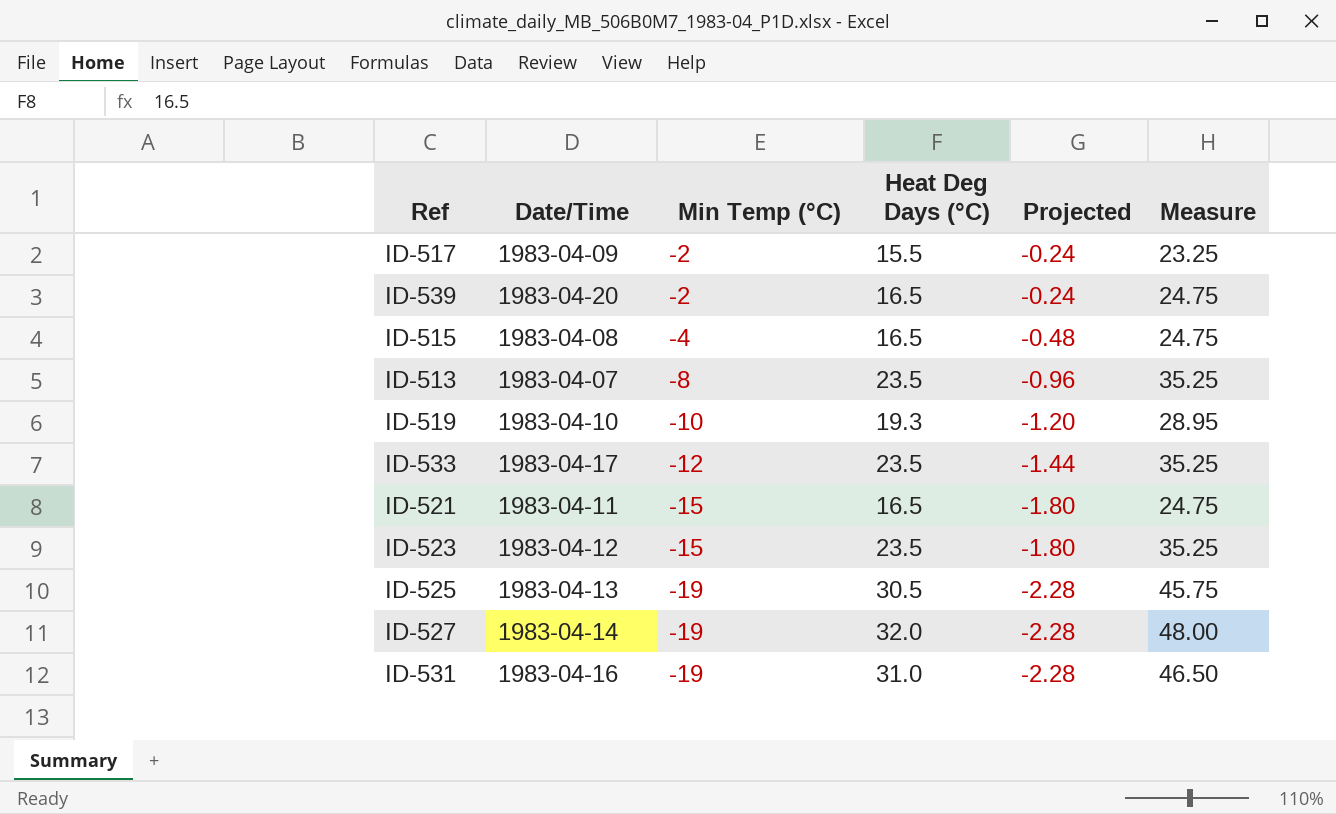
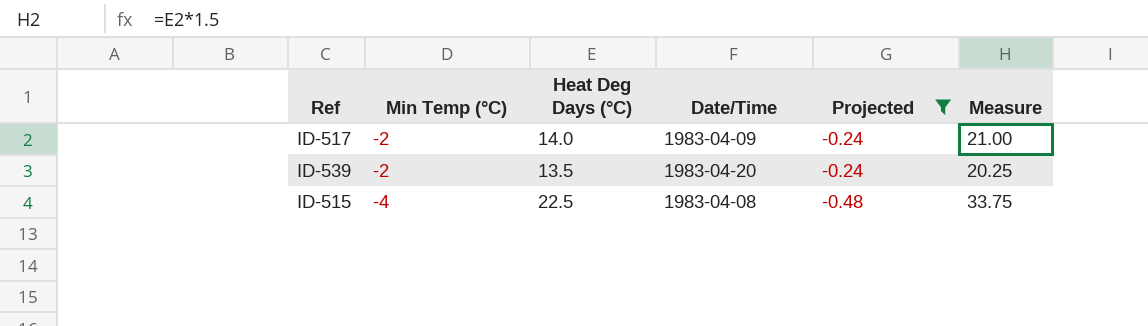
filter: none -> Projected >= -0.48
column Date/Time | position: 2 -> 4
ID-517 | Heat Deg Days (°C): 15.5 -> 14.0
ID-517 | Measure: 23.25 -> 21.00
ID-539 | Heat Deg Days (°C): 16.5 -> 13.5
ID-539 | Measure: 24.75 -> 20.25
ID-515 | Heat Deg Days (°C): 16.5 -> 22.5
ID-515 | Measure: 24.75 -> 33.75

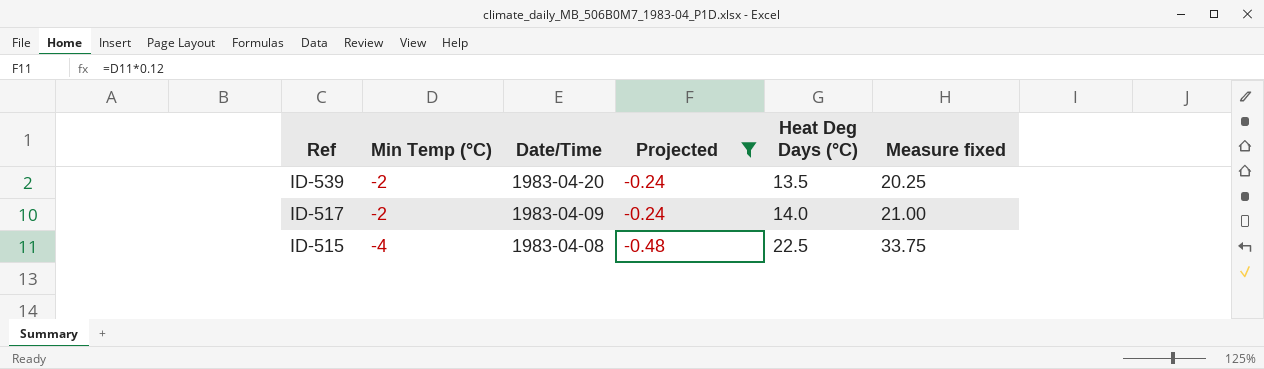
row order: Min Temp (°C) descending -> Ref descending
column Heat Deg Days (°C) | position: 3 -> 5
column name: Measure -> Measure fixed

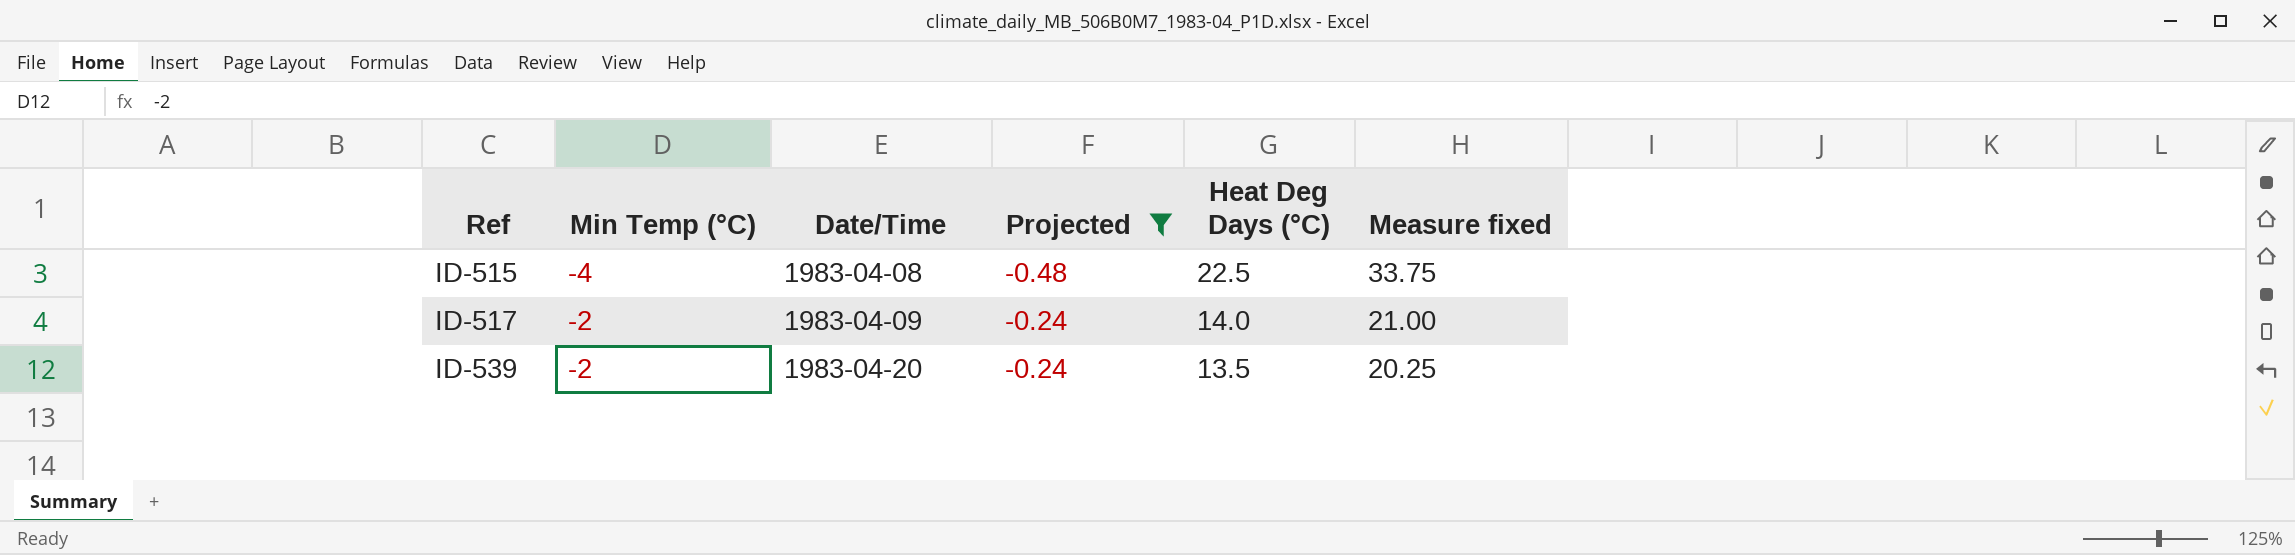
row order: Ref descending -> Ref ascending

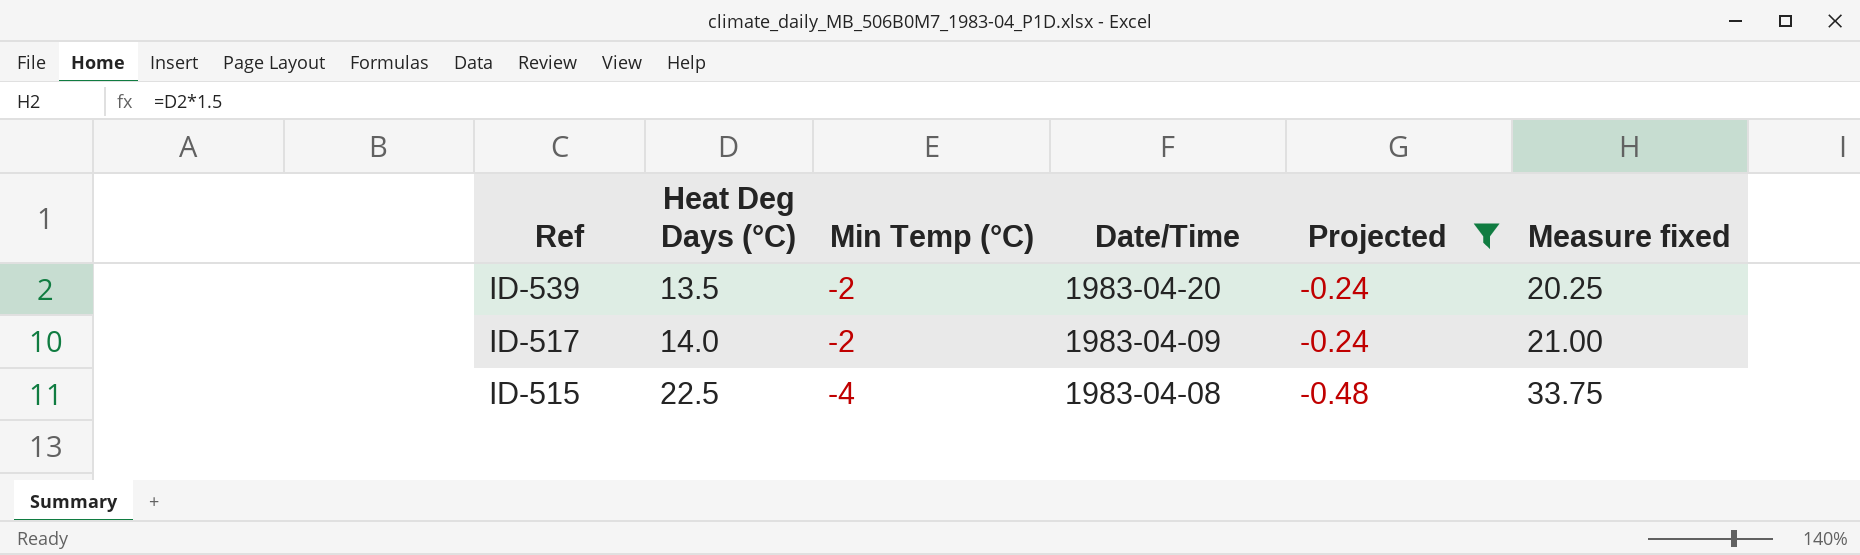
row order: Ref ascending -> Ref descending
column Heat Deg Days (°C) | position: 5 -> 2

